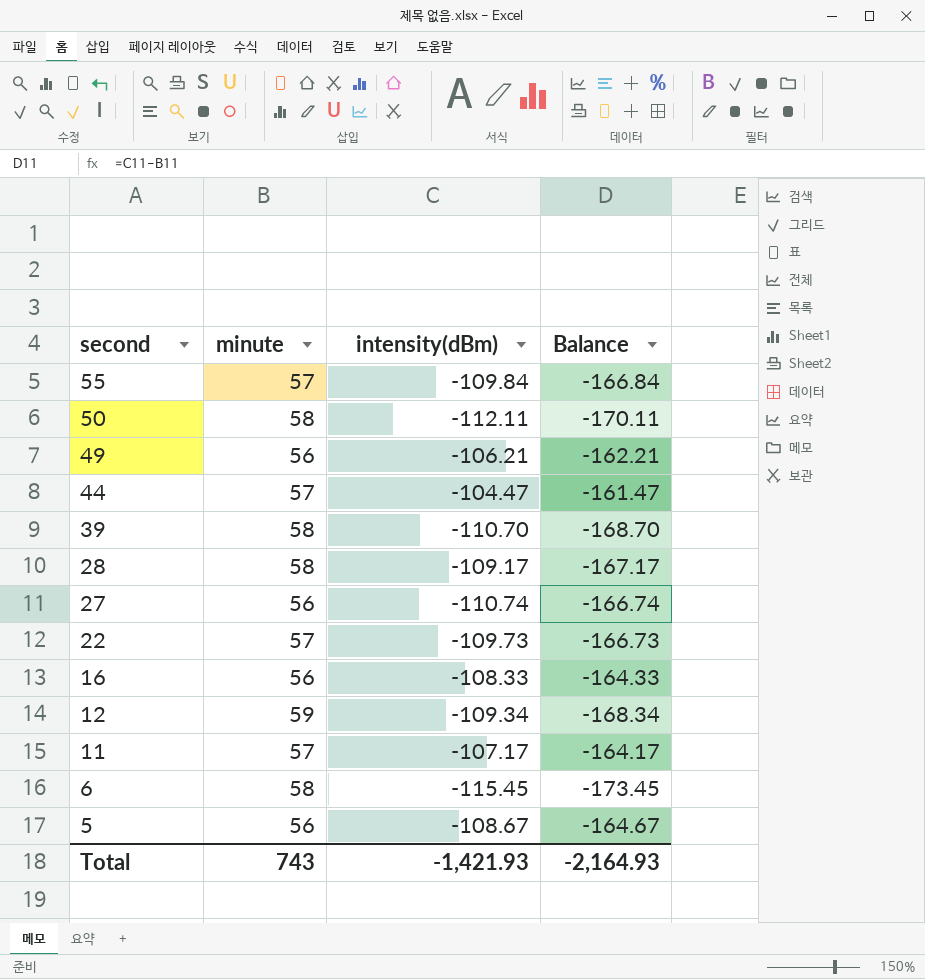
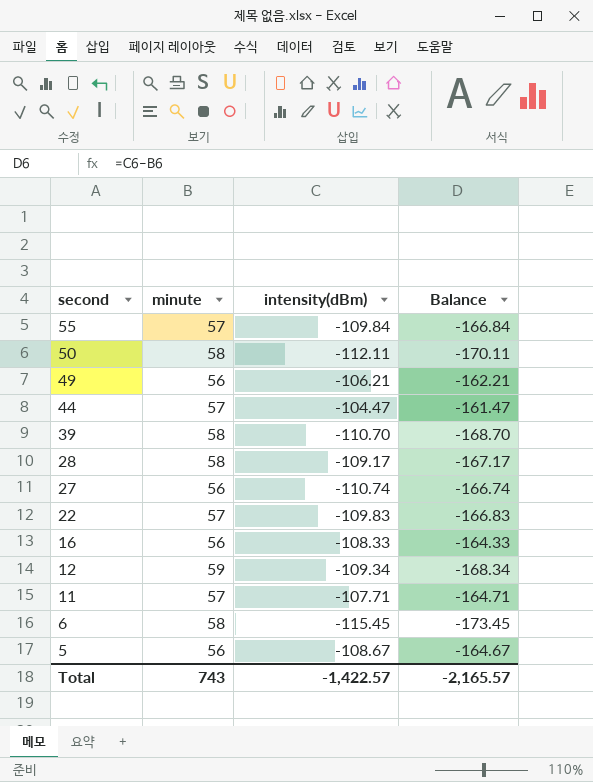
22 | intensity(dBm): -109.73 -> -109.83
22 | Balance: -166.73 -> -166.83
11 | intensity(dBm): -107.17 -> -107.71
11 | Balance: -164.17 -> -164.71
Total | intensity(dBm): -1,421.93 -> -1,422.57
Total | Balance: -2,164.93 -> -2,165.57

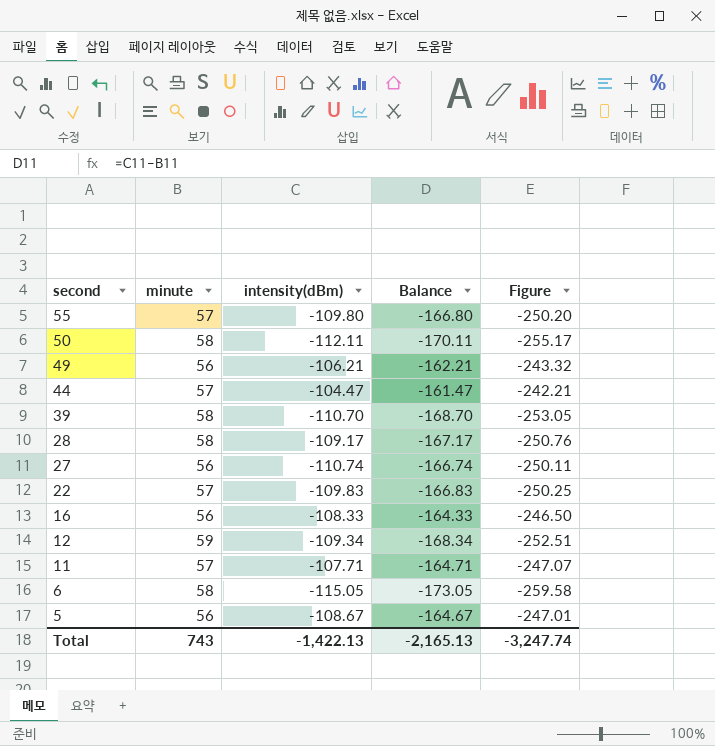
column Figure | formula: none -> [Balance] * 1.5
55 | intensity(dBm): -109.84 -> -109.80
55 | Balance: -166.84 -> -166.80
6 | intensity(dBm): -115.45 -> -115.05
6 | Balance: -173.45 -> -173.05
Total | intensity(dBm): -1,422.57 -> -1,422.13
Total | Balance: -2,165.57 -> -2,165.13

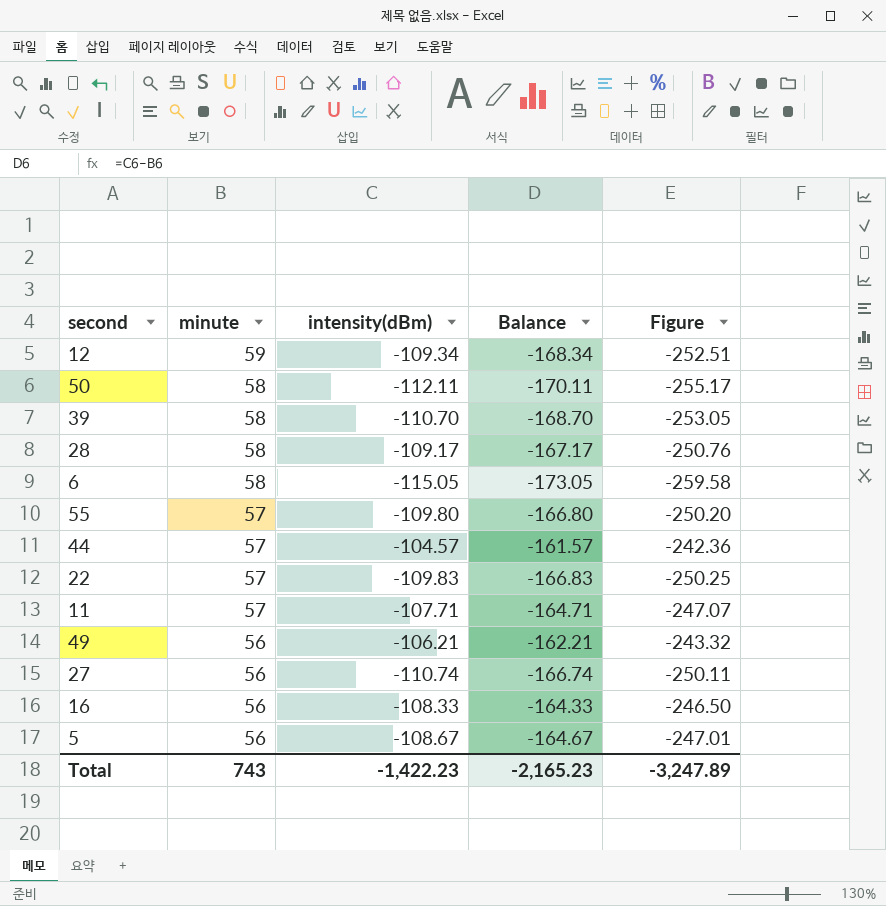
row order: second descending -> minute descending
44 | intensity(dBm): -104.47 -> -104.57
44 | Balance: -161.47 -> -161.57
44 | Figure: -242.21 -> -242.36
Total | intensity(dBm): -1,422.13 -> -1,422.23
Total | Balance: -2,165.13 -> -2,165.23
Total | Figure: -3,247.74 -> -3,247.89

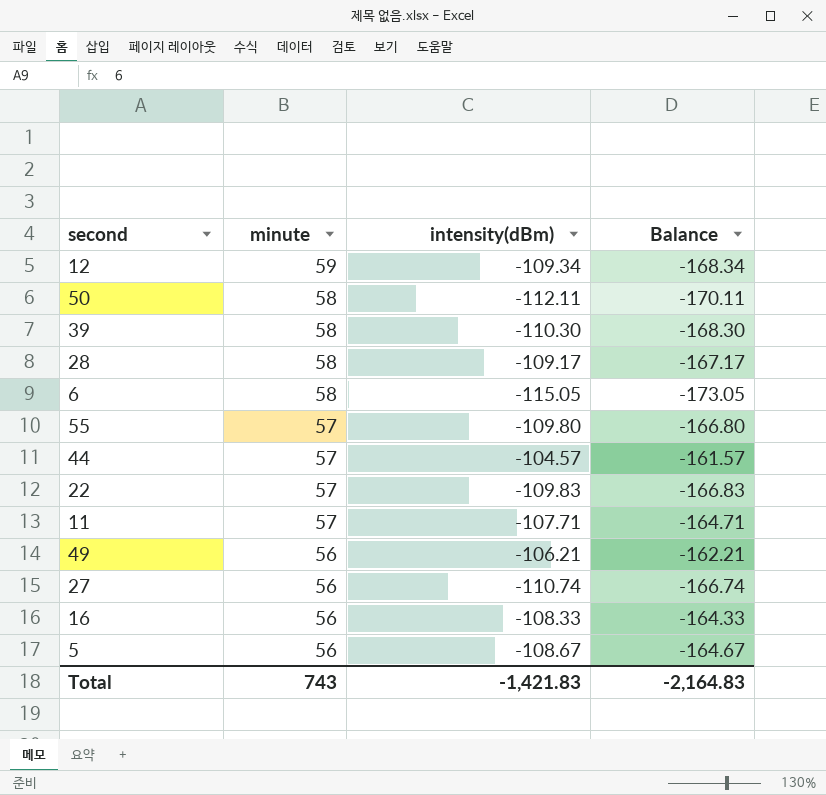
column Figure | formula: [Balance] * 1.5 -> none
39 | intensity(dBm): -110.70 -> -110.30
39 | Balance: -168.70 -> -168.30
Total | intensity(dBm): -1,422.23 -> -1,421.83
Total | Balance: -2,165.23 -> -2,164.83

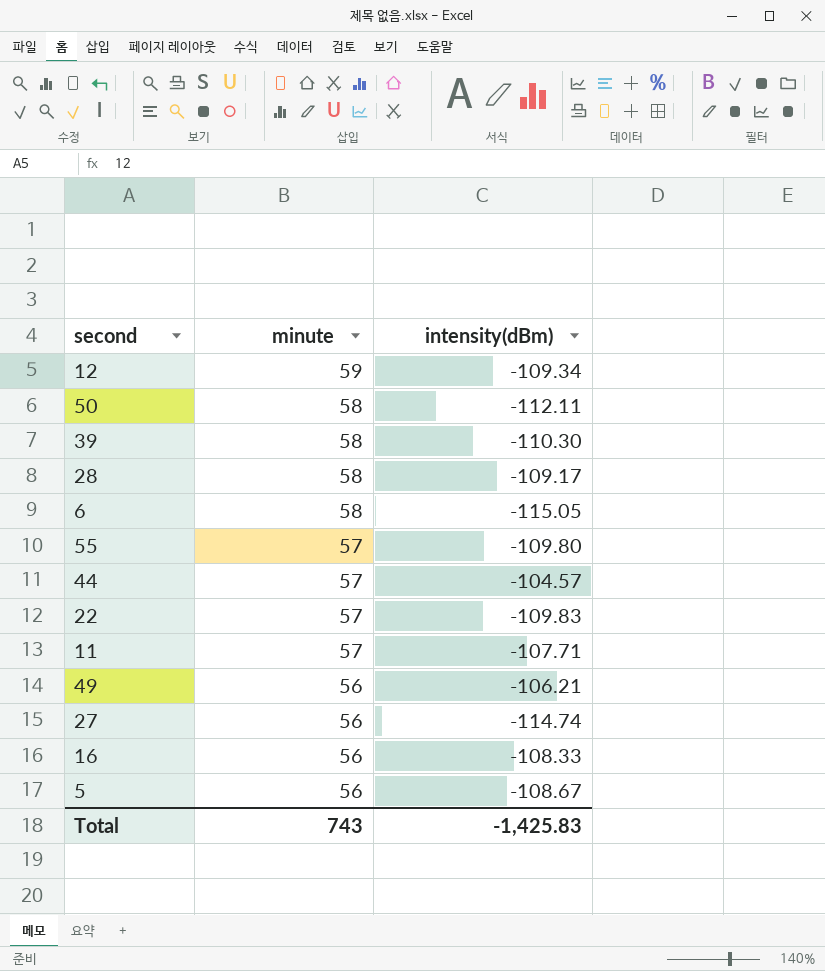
column Balance | formula: [intensity(dBm)] - [minute] -> none
27 | intensity(dBm): -110.74 -> -114.74
Total | intensity(dBm): -1,421.83 -> -1,425.83

